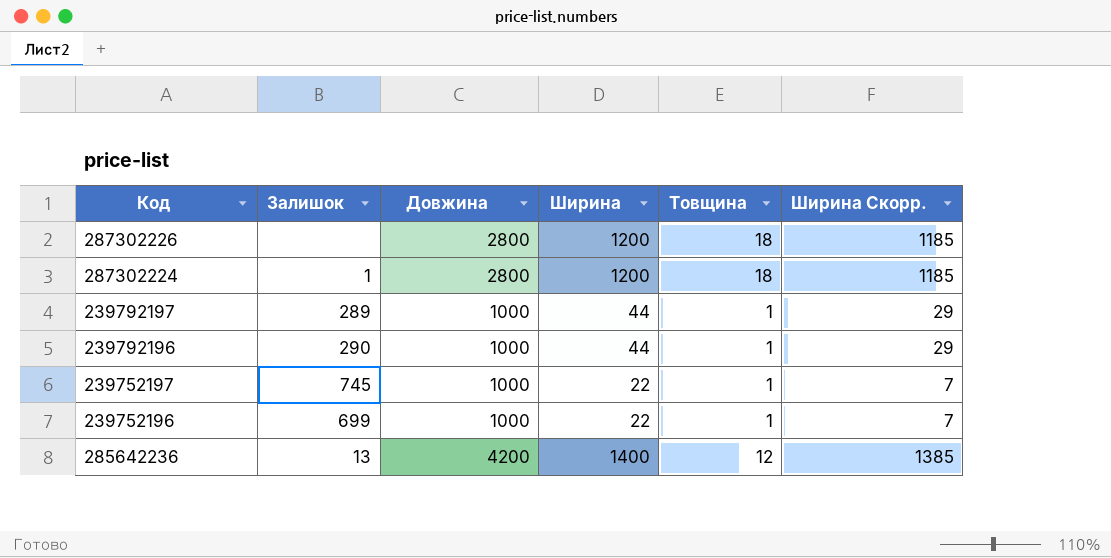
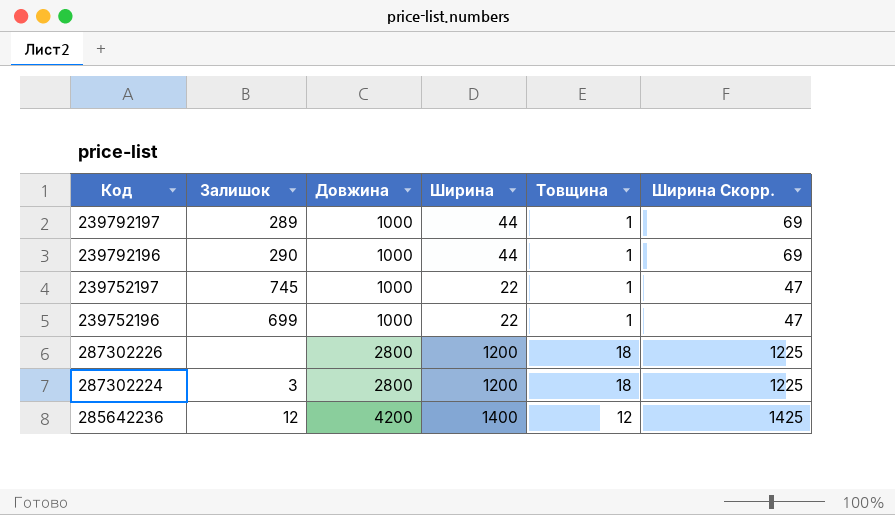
row order: none -> Довжина ascending
column Ширина Скорр. | formula: [Ширина] - 15 -> [Ширина] + 25
287302224 | Залишок: 1 -> 3
285642236 | Залишок: 13 -> 12

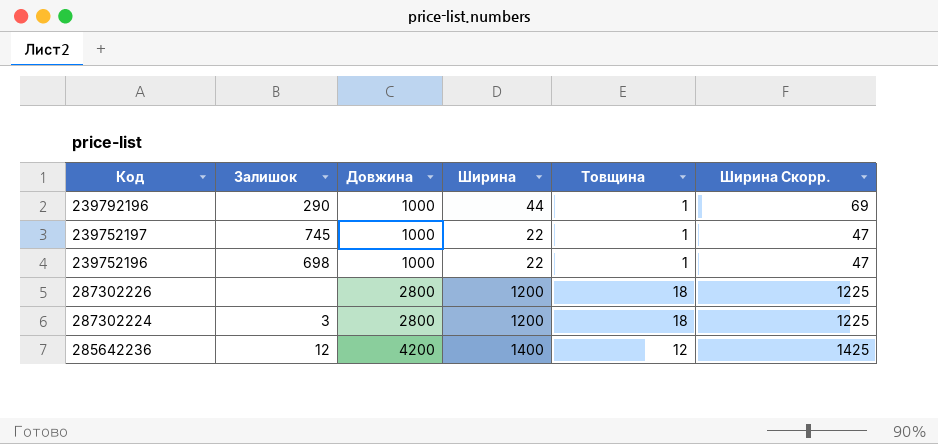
row 239792197: 289 | 1000 | 44 | 1 | 69 -> none
239752196 | Залишок: 699 -> 698

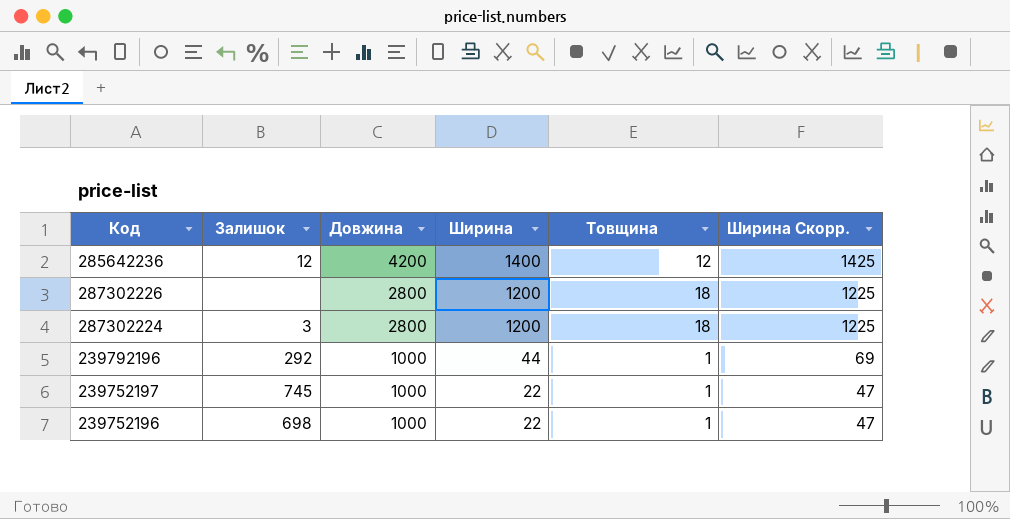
row order: Довжина ascending -> Довжина descending
239792196 | Залишок: 290 -> 292

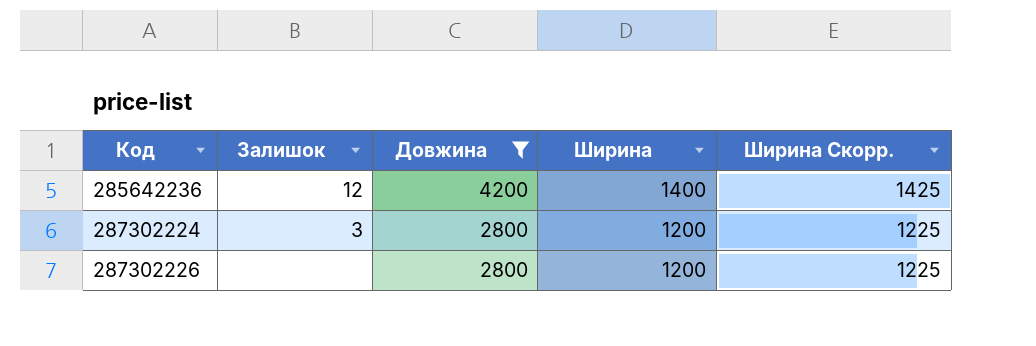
filter: none -> Довжина != 1000
row order: Довжина descending -> Код ascending
column Товщина | position: 5 -> none

